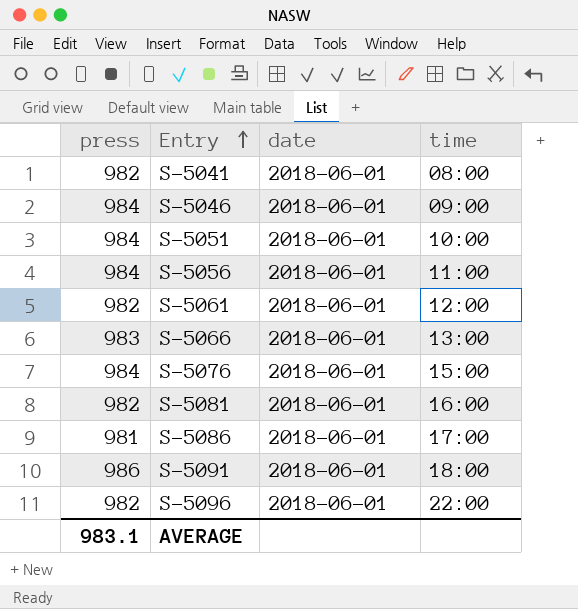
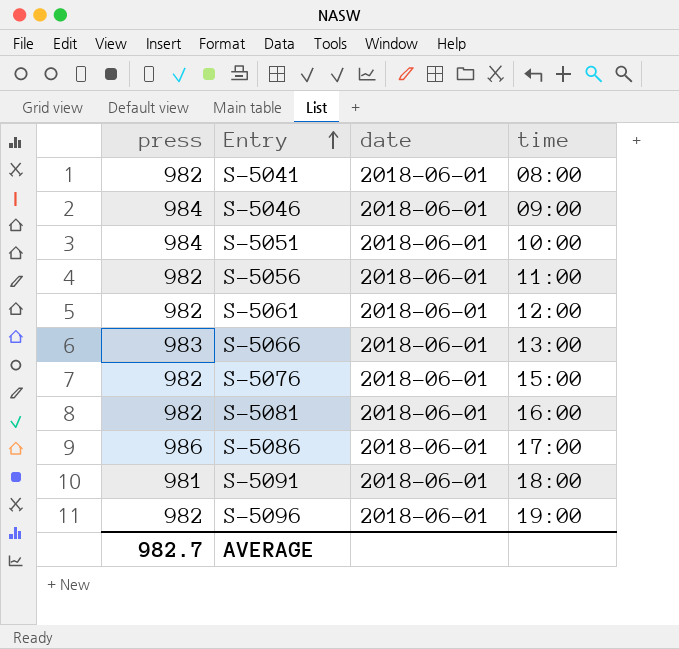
S-5056 | press: 984 -> 982
S-5076 | press: 984 -> 982
S-5086 | press: 981 -> 986
S-5091 | press: 986 -> 981
S-5096 | time: 22:00 -> 19:00
AVERAGE | press: 983.1 -> 982.7

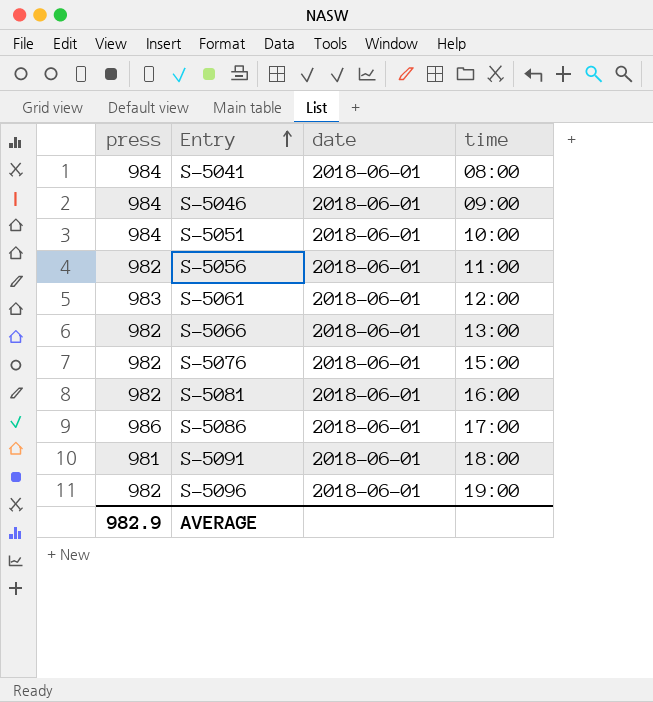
S-5041 | press: 982 -> 984
S-5061 | press: 982 -> 983
S-5066 | press: 983 -> 982
AVERAGE | press: 982.7 -> 982.9

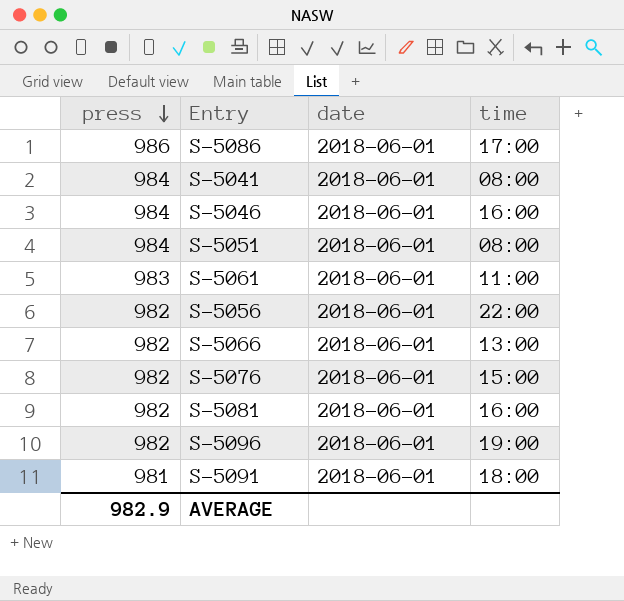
row order: Entry ascending -> press descending
S-5046 | time: 09:00 -> 16:00
S-5051 | time: 10:00 -> 08:00
S-5061 | time: 12:00 -> 11:00
S-5056 | time: 11:00 -> 22:00

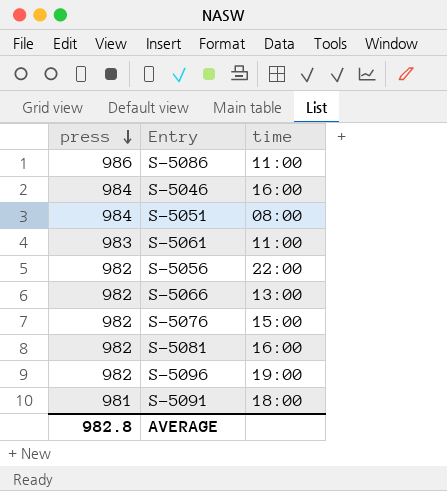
column date | position: 3 -> none
row S-5041: 984 | 2018-06-01 | 08:00 -> none
S-5086 | time: 17:00 -> 11:00
AVERAGE | press: 982.9 -> 982.8

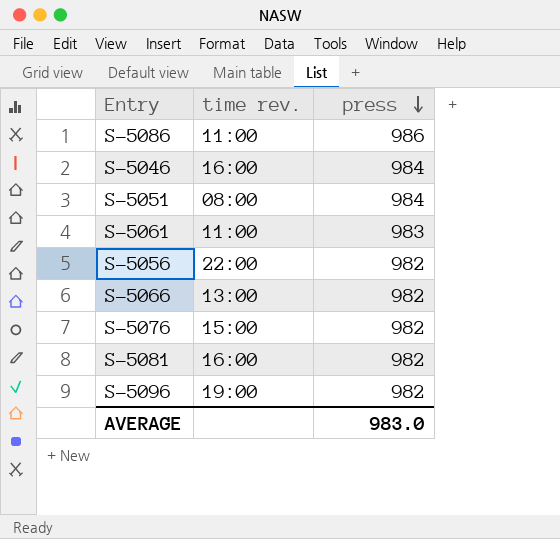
column name: time -> time rev.
column press | position: 1 -> 3
row S-5091: 981 | 18:00 -> none
AVERAGE | press: 982.8 -> 983.0

